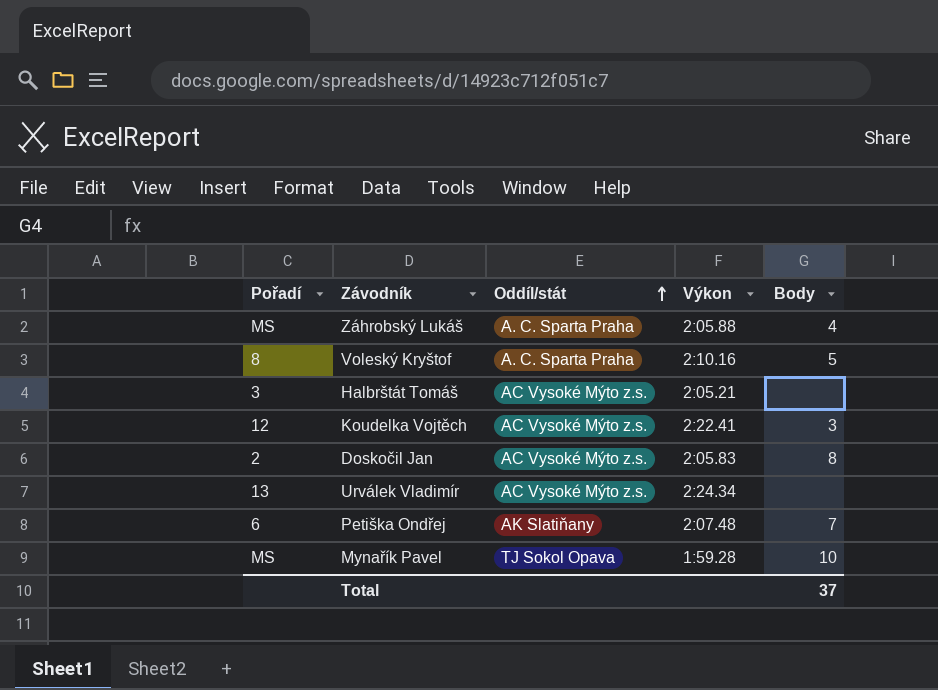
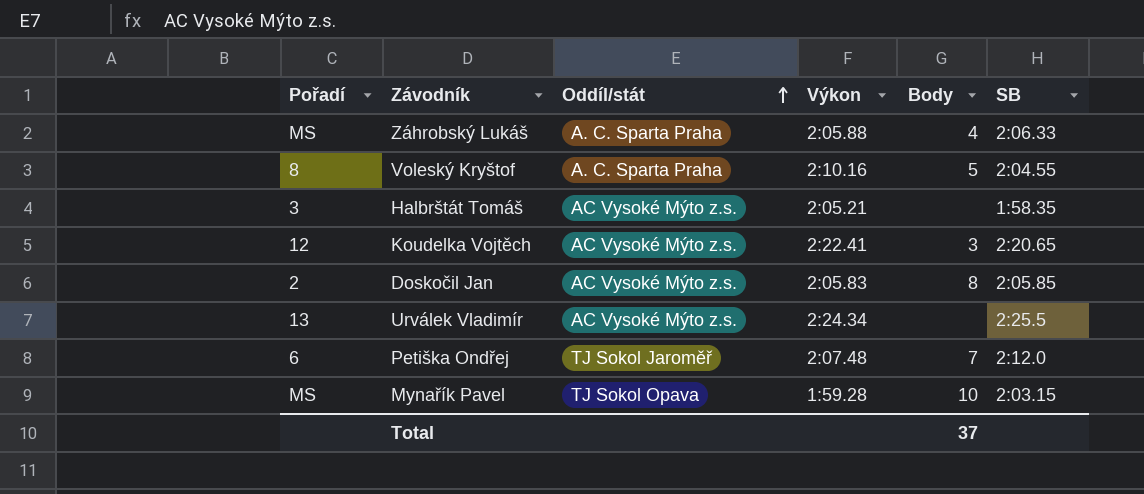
column SB | position: none -> 6
Petiška Ondřej | Oddíl/stát: AK Slatiňany -> TJ Sokol Jaroměř

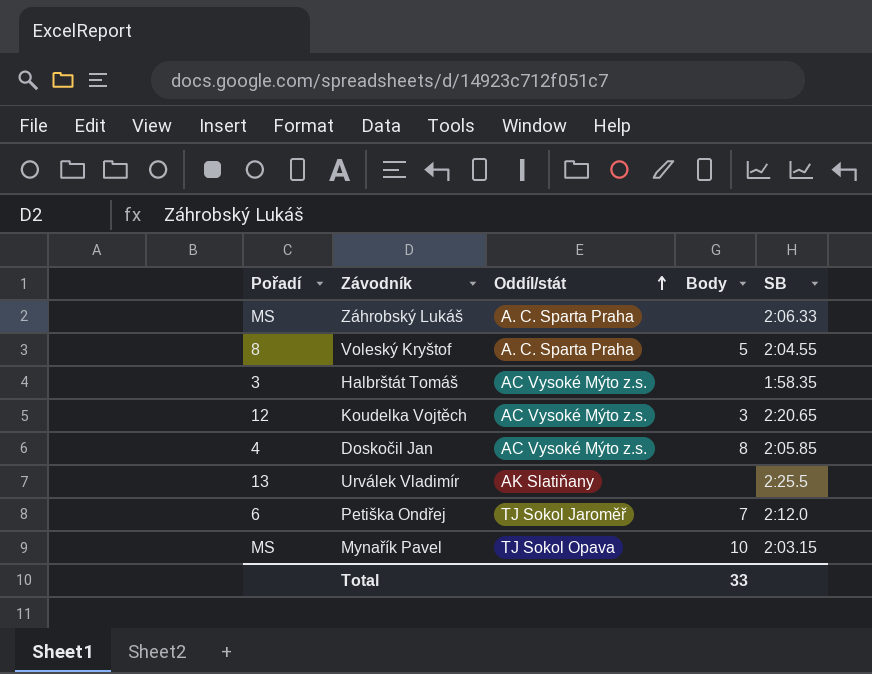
column Výkon | position: 4 -> none
Záhrobský Lukáš | Body: 4 -> none
Doskočil Jan | Pořadí: 2 -> 4
Urválek Vladimír | Oddíl/stát: AC Vysoké Mýto z.s. -> AK Slatiňany
Total | Body: 37 -> 33

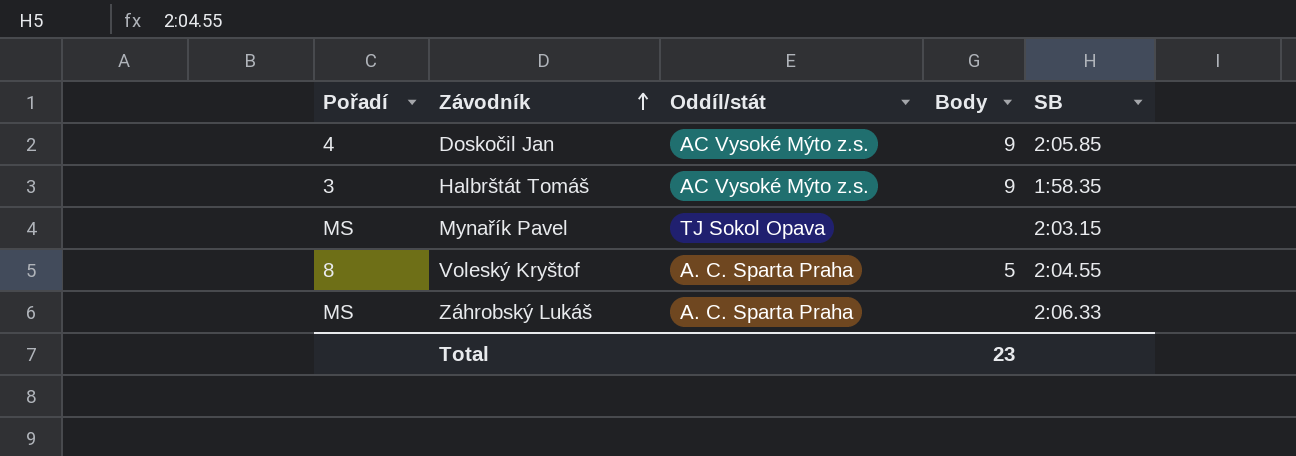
row order: Oddíl/stát ascending -> Závodník ascending
row Koudelka Vojtěch: 12 | AC Vysoké Mýto z.s. | 3 | 2:20.65 -> none
row Urválek Vladimír: 13 | AK Slatiňany | none | 2:25.5 -> none
row Petiška Ondřej: 6 | TJ Sokol Jaroměř | 7 | 2:12.0 -> none
Doskočil Jan | Body: 8 -> 9
Halbrštát Tomáš | Body: none -> 9
Mynařík Pavel | Body: 10 -> none
Total | Body: 33 -> 23

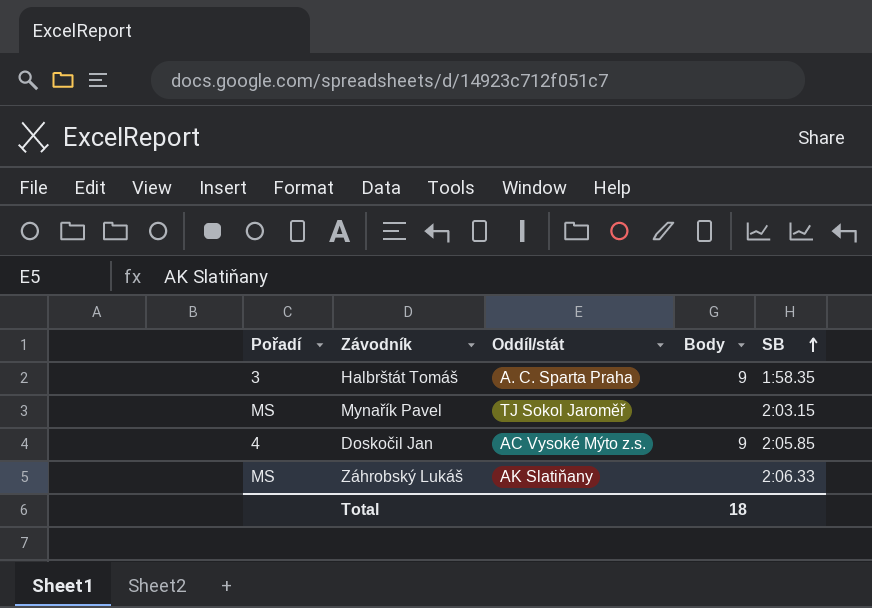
row order: Závodník ascending -> SB ascending
row Voleský Kryštof: 8 | A. C. Sparta Praha | 5 | 2:04.55 -> none
Halbrštát Tomáš | Oddíl/stát: AC Vysoké Mýto z.s. -> A. C. Sparta Praha
Mynařík Pavel | Oddíl/stát: TJ Sokol Opava -> TJ Sokol Jaroměř
Záhrobský Lukáš | Oddíl/stát: A. C. Sparta Praha -> AK Slatiňany
Total | Body: 23 -> 18

